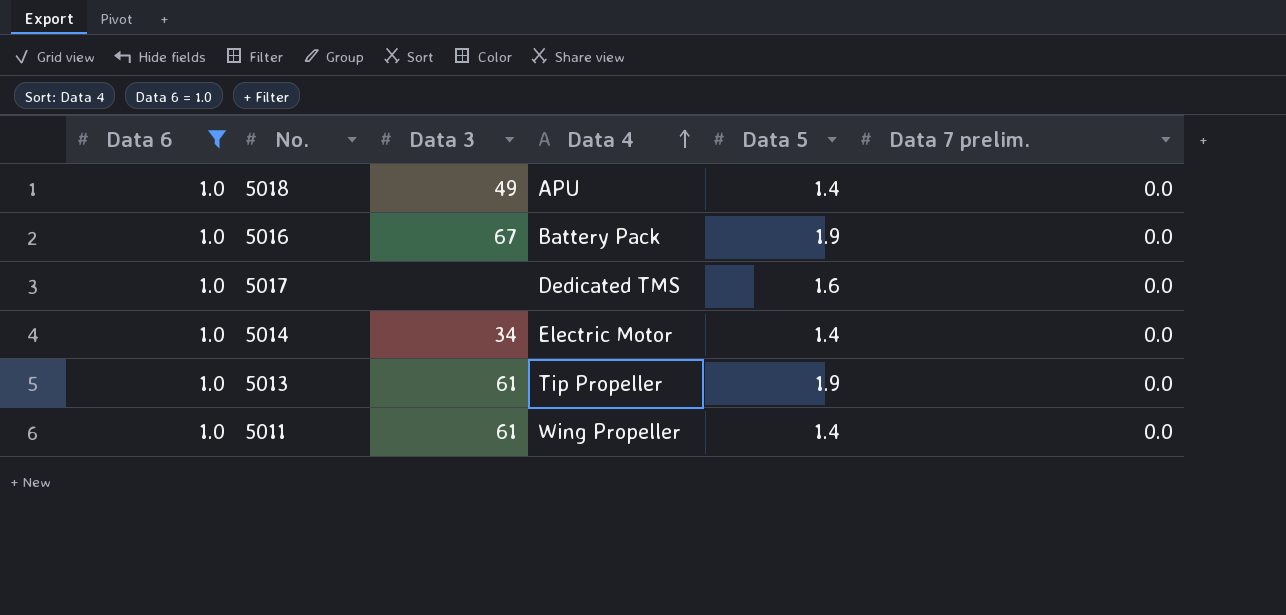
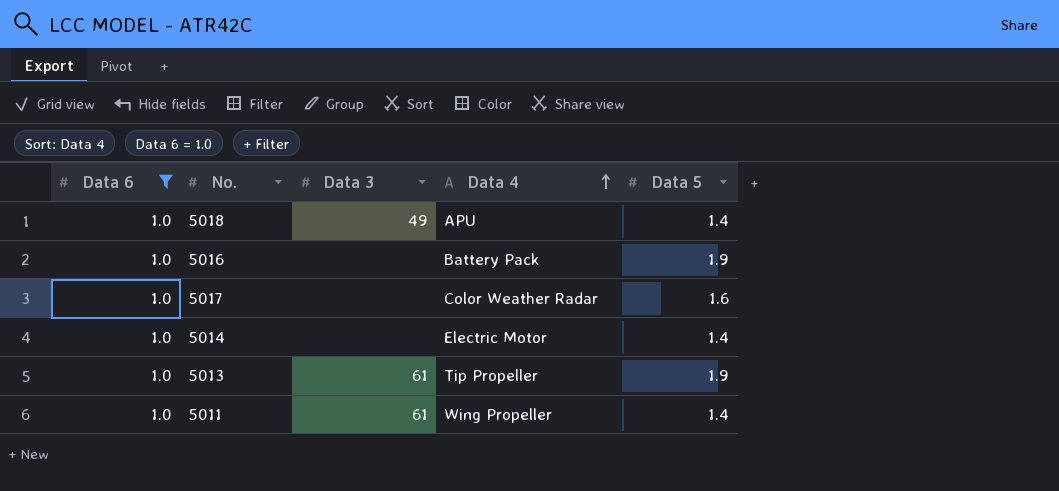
column Data 7 prelim. | position: 6 -> none
5016 | Data 3: 67 -> none
5017 | Data 4: Dedicated TMS -> Color Weather Radar
5014 | Data 3: 34 -> none

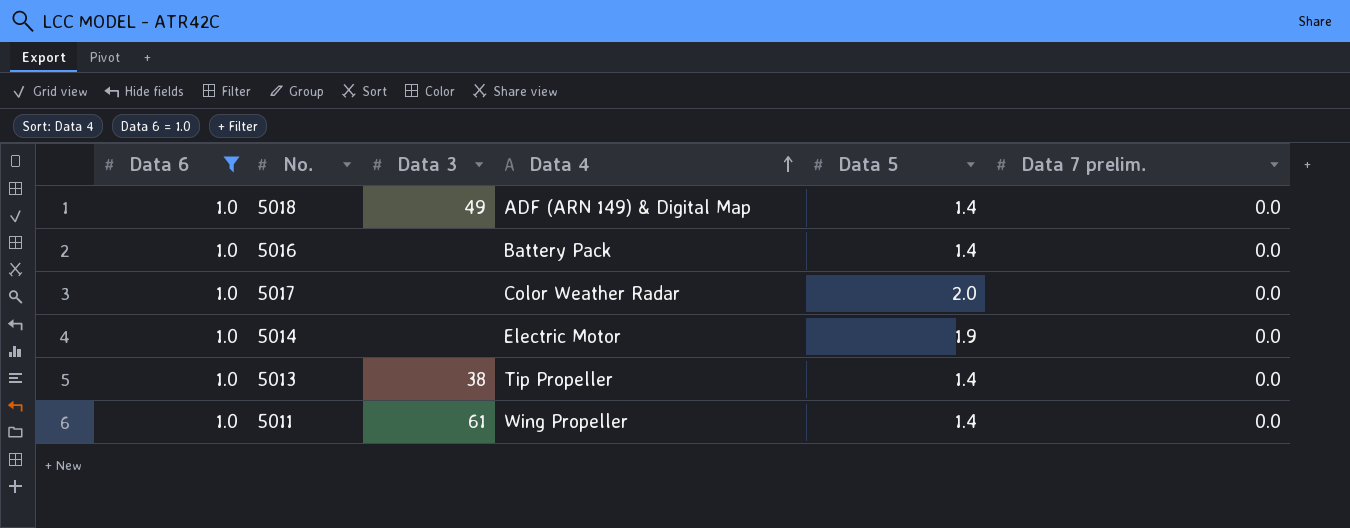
column Data 7 prelim. | position: none -> 6
5018 | Data 4: APU -> ADF (ARN 149) & Digital Map
5016 | Data 5: 1.9 -> 1.4
5017 | Data 5: 1.6 -> 2.0
5014 | Data 5: 1.4 -> 1.9
5013 | Data 3: 61 -> 38
5013 | Data 5: 1.9 -> 1.4

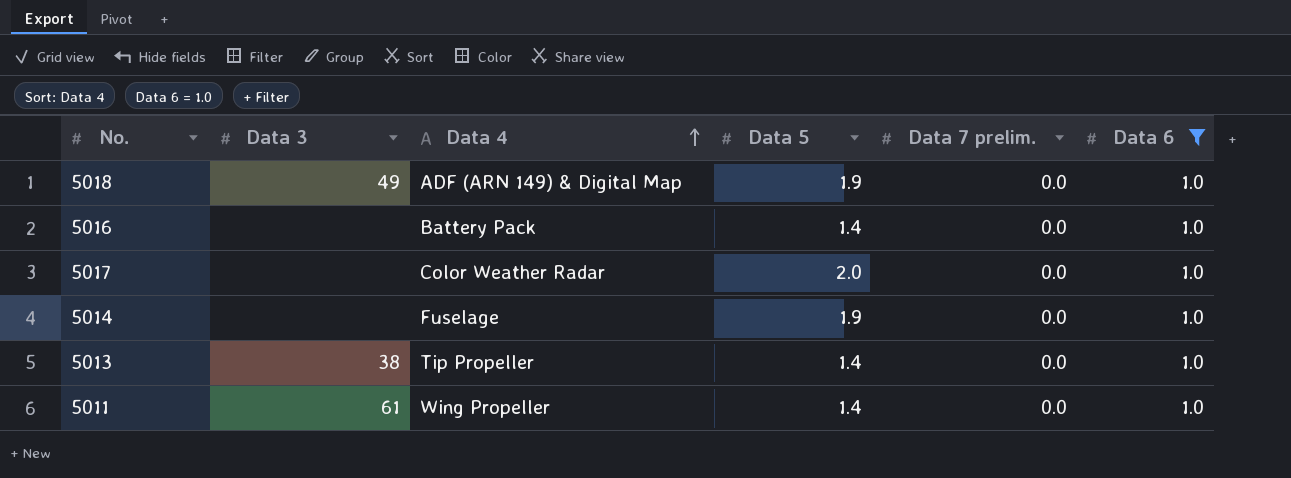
column Data 6 | position: 1 -> 6
5018 | Data 5: 1.4 -> 1.9
5014 | Data 4: Electric Motor -> Fuselage

